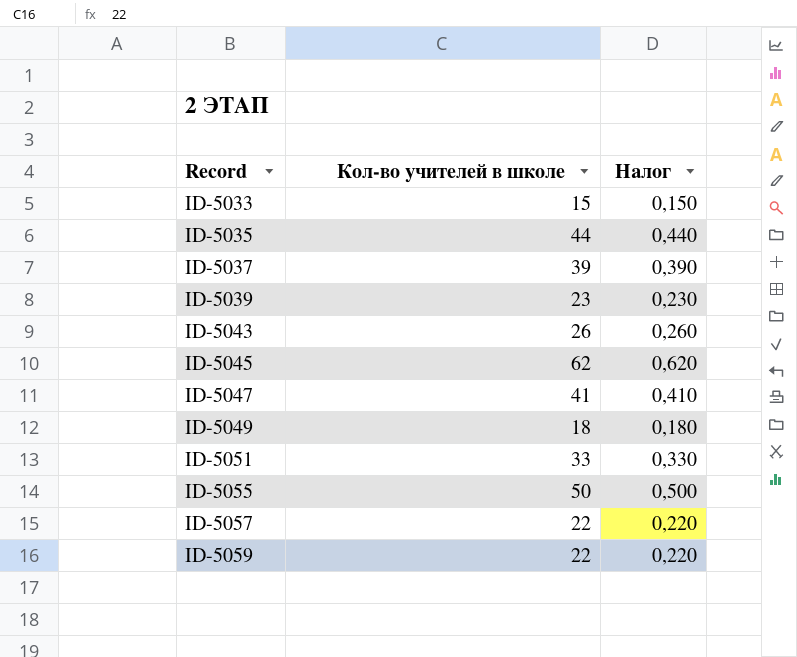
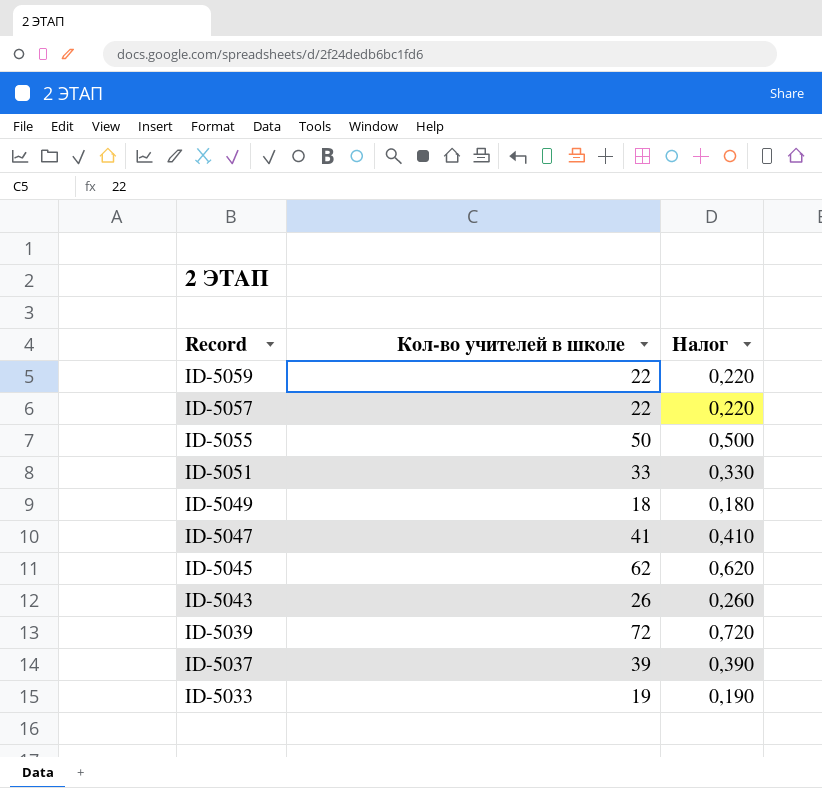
row order: Record ascending -> Record descending
row ID-5035: 44 | 0,440 -> none
ID-5039 | Кол-во учителей в школе: 23 -> 72
ID-5039 | Налог: 0,230 -> 0,720
ID-5033 | Кол-во учителей в школе: 15 -> 19
ID-5033 | Налог: 0,150 -> 0,190

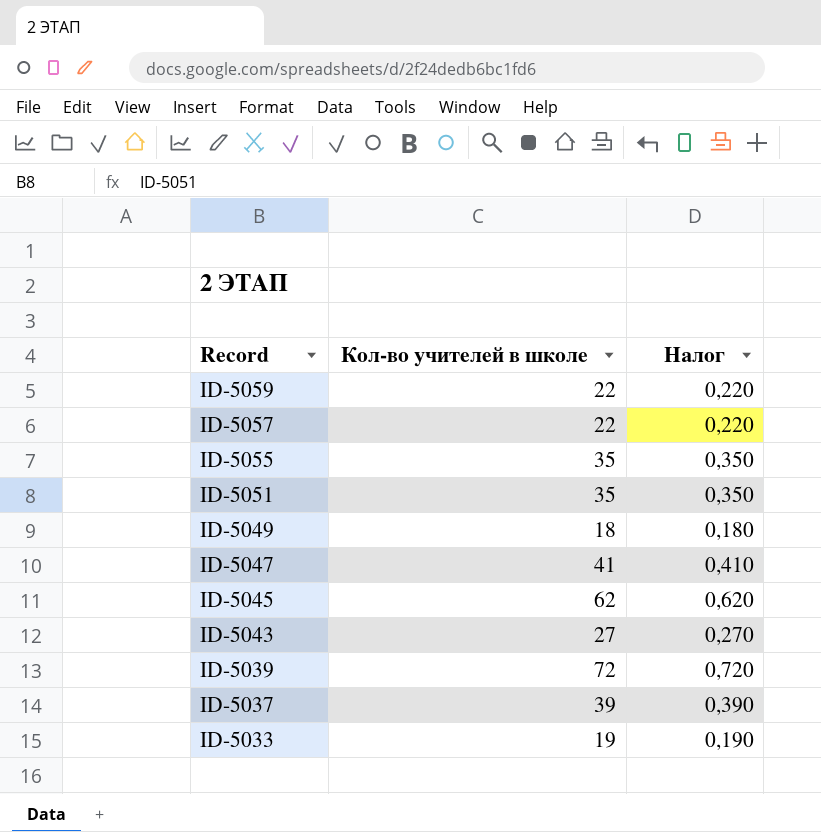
ID-5055 | Кол-во учителей в школе: 50 -> 35
ID-5055 | Налог: 0,500 -> 0,350
ID-5051 | Кол-во учителей в школе: 33 -> 35
ID-5051 | Налог: 0,330 -> 0,350
ID-5043 | Кол-во учителей в школе: 26 -> 27
ID-5043 | Налог: 0,260 -> 0,270

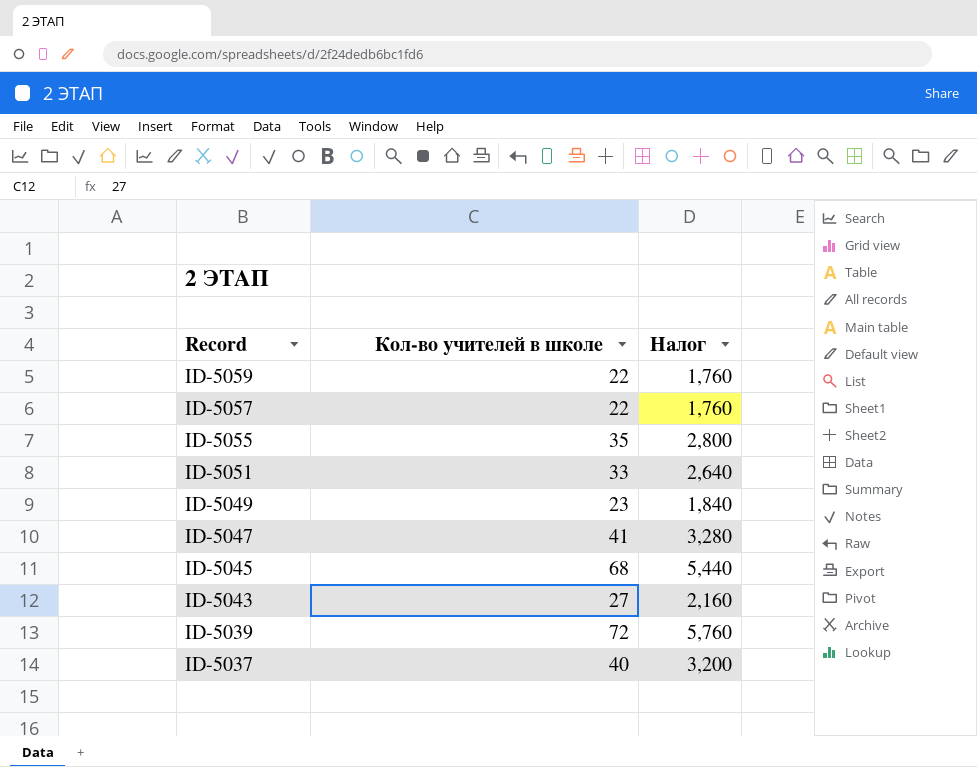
column Налог | formula: [Кол-во учителей в школе] * 0,01 -> [Кол-во учителей в школе] * 0,08
row ID-5033: 19 | 0,190 -> none
ID-5051 | Кол-во учителей в школе: 35 -> 33
ID-5049 | Кол-во учителей в школе: 18 -> 23
ID-5045 | Кол-во учителей в школе: 62 -> 68
ID-5037 | Кол-во учителей в школе: 39 -> 40

